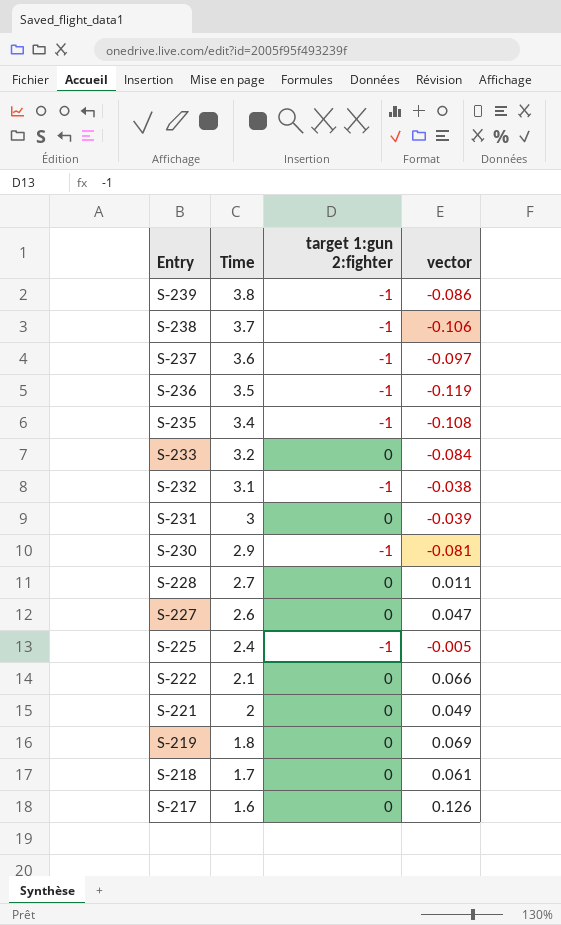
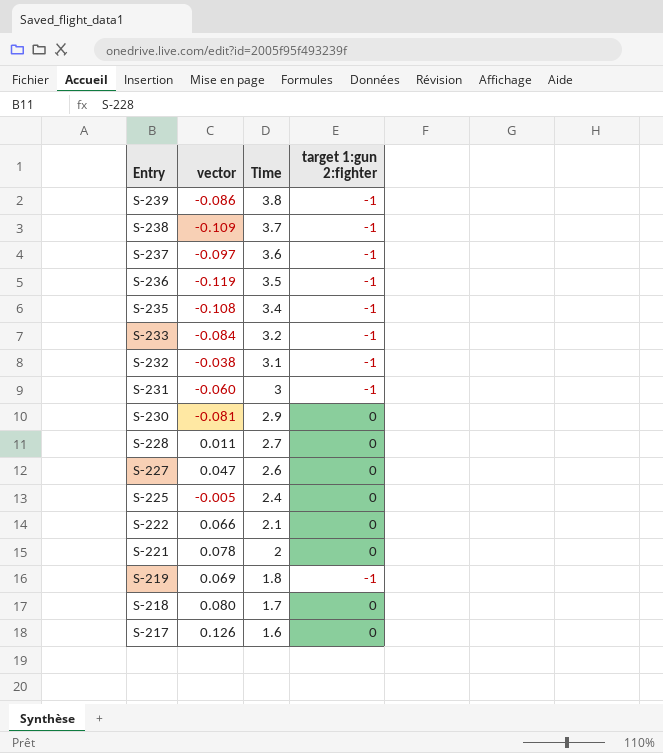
column vector | position: 4 -> 2
S-238 | vector: -0.106 -> -0.109
S-233 | target 1:gun 2:fighter: 0 -> -1
S-231 | vector: -0.039 -> -0.060
S-231 | target 1:gun 2:fighter: 0 -> -1
S-230 | target 1:gun 2:fighter: -1 -> 0
S-225 | target 1:gun 2:fighter: -1 -> 0
S-221 | vector: 0.049 -> 0.078
S-219 | target 1:gun 2:fighter: 0 -> -1
S-218 | vector: 0.061 -> 0.080

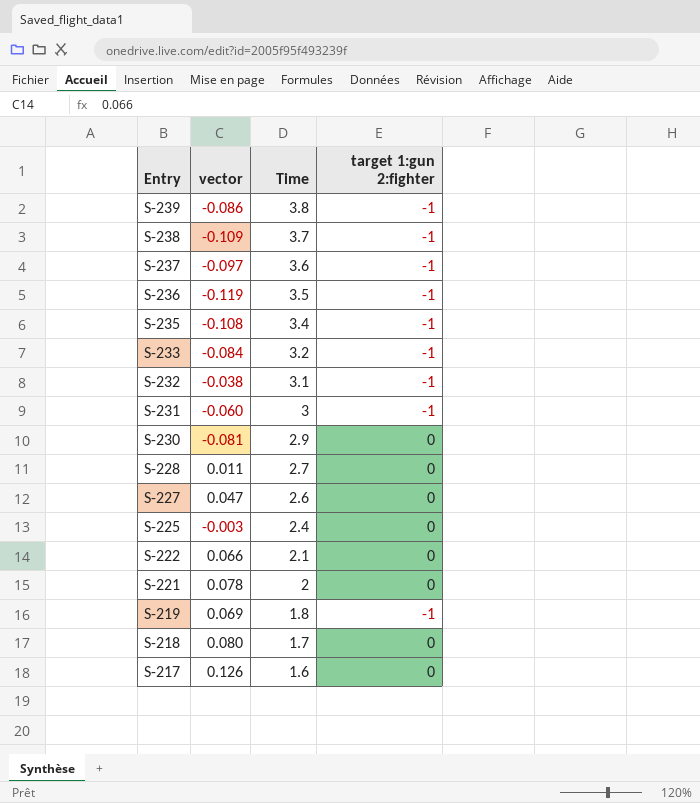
S-225 | vector: -0.005 -> -0.003

